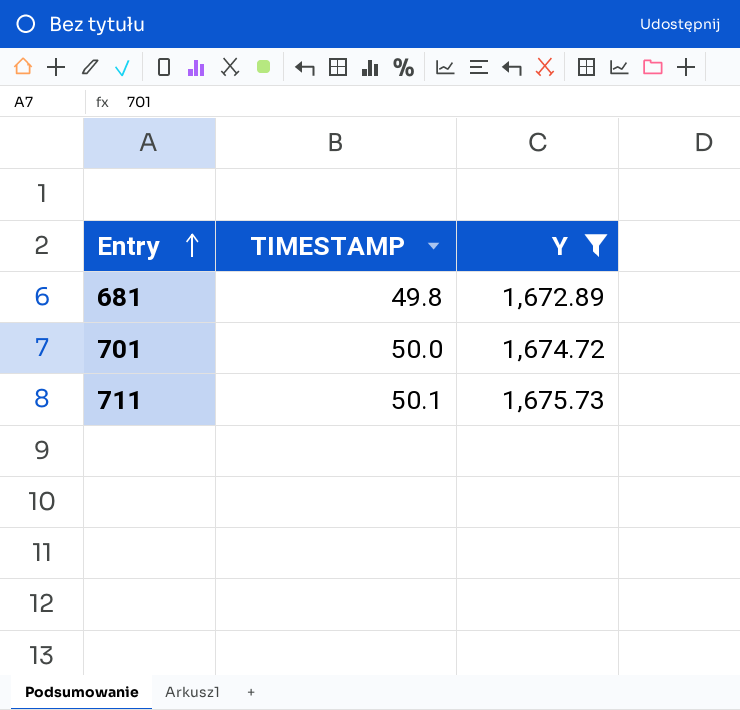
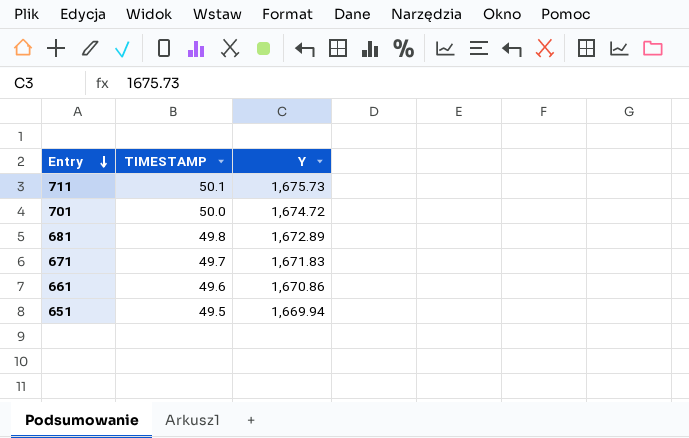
filter: Y >= 1,672.89 -> none
row order: Entry ascending -> Entry descending

